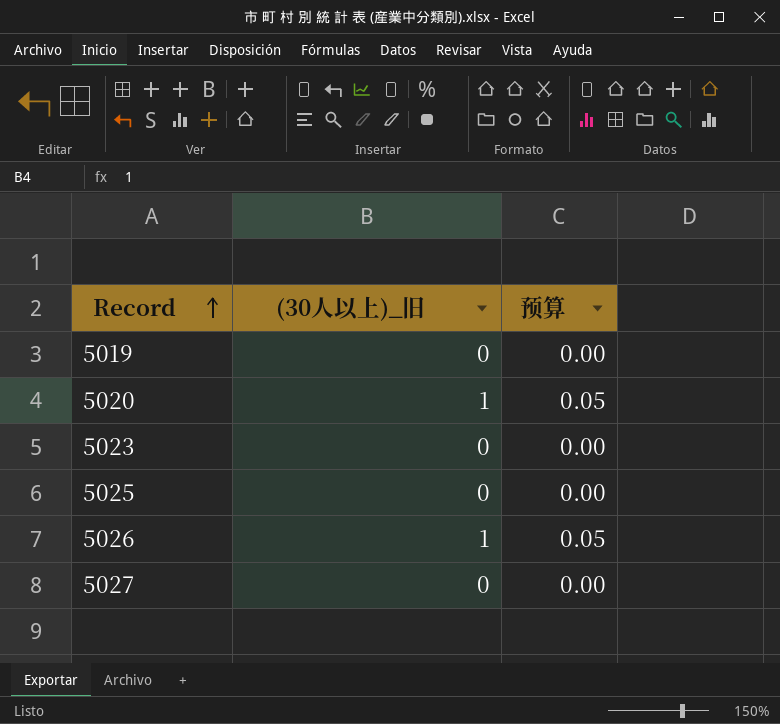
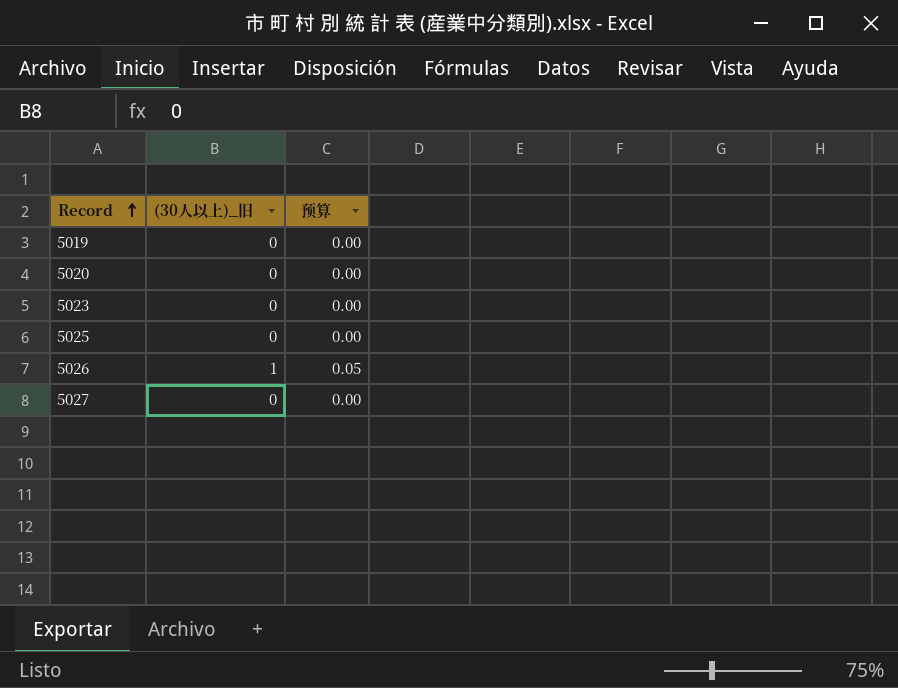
5020 | (30人以上)_旧: 1 -> 0
5020 | 预算: 0.05 -> 0.00

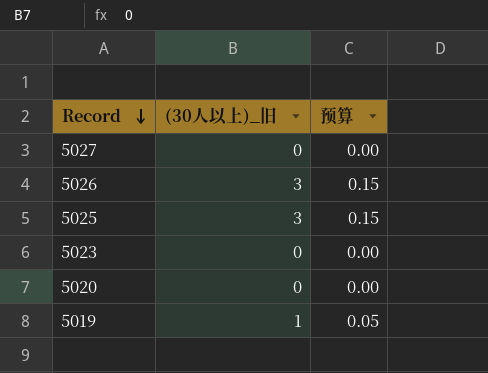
row order: Record ascending -> Record descending
5026 | (30人以上)_旧: 1 -> 3
5026 | 预算: 0.05 -> 0.15
5025 | (30人以上)_旧: 0 -> 3
5025 | 预算: 0.00 -> 0.15
5019 | (30人以上)_旧: 0 -> 1
5019 | 预算: 0.00 -> 0.05

